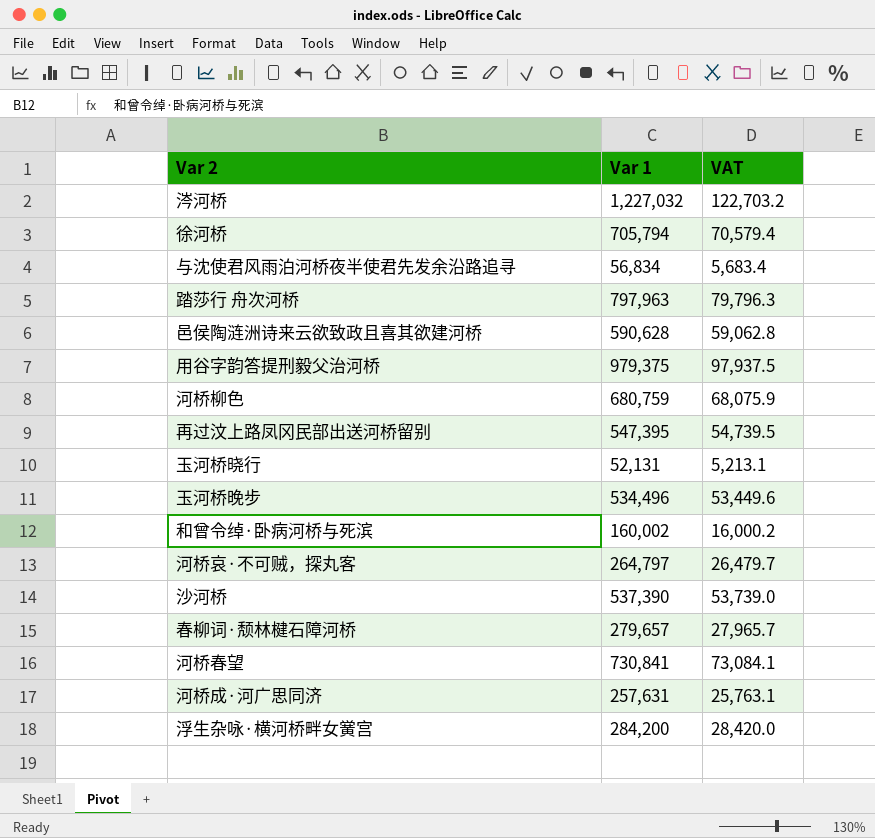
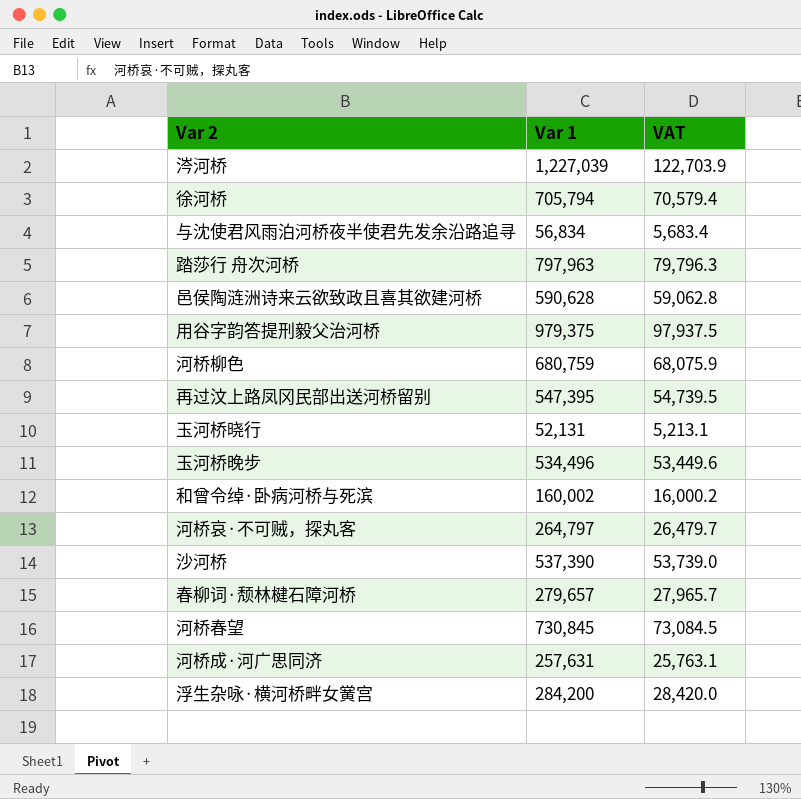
涔河桥 | Var 1: 1,227,032 -> 1,227,039
涔河桥 | VAT: 122,703.2 -> 122,703.9
河桥春望 | Var 1: 730,841 -> 730,845
河桥春望 | VAT: 73,084.1 -> 73,084.5

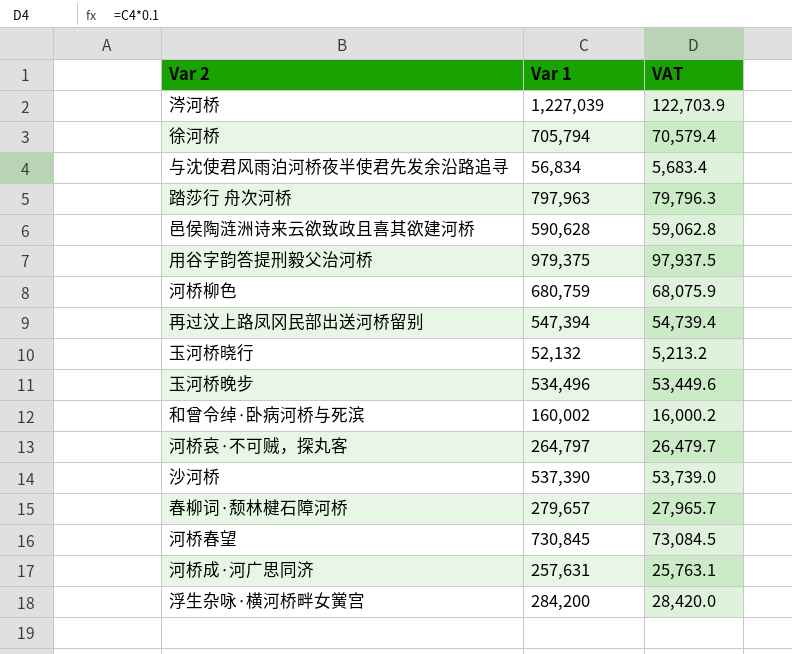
再过汶上路凤冈民部出送河桥留别 | Var 1: 547,395 -> 547,394
再过汶上路凤冈民部出送河桥留别 | VAT: 54,739.5 -> 54,739.4
玉河桥晓行 | Var 1: 52,131 -> 52,132
玉河桥晓行 | VAT: 5,213.1 -> 5,213.2

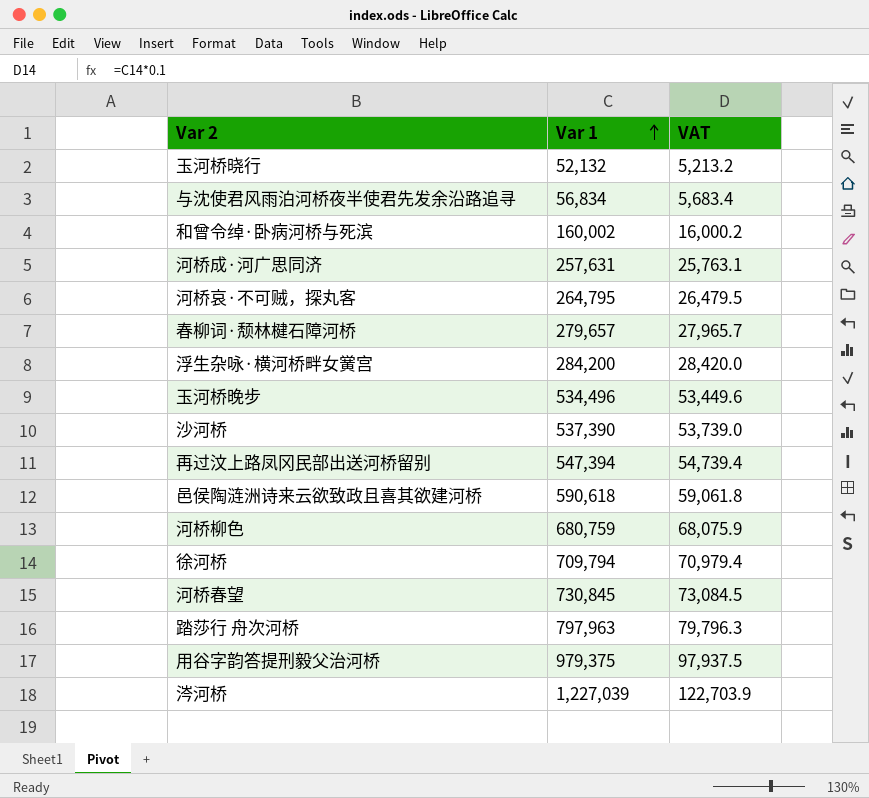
row order: none -> Var 1 ascending
河桥哀·不可贼，探丸客 | Var 1: 264,797 -> 264,795
河桥哀·不可贼，探丸客 | VAT: 26,479.7 -> 26,479.5
邑侯陶涟洲诗来云欲致政且喜其欲建河桥 | Var 1: 590,628 -> 590,618
邑侯陶涟洲诗来云欲致政且喜其欲建河桥 | VAT: 59,062.8 -> 59,061.8
徐河桥 | Var 1: 705,794 -> 709,794
徐河桥 | VAT: 70,579.4 -> 70,979.4

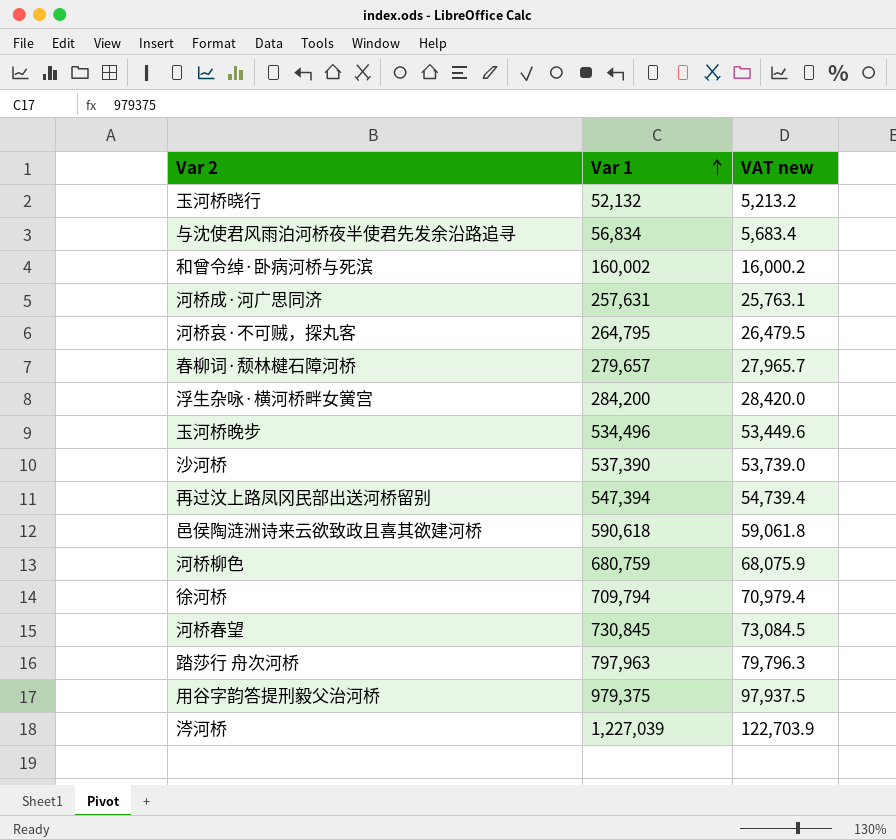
column name: VAT -> VAT new

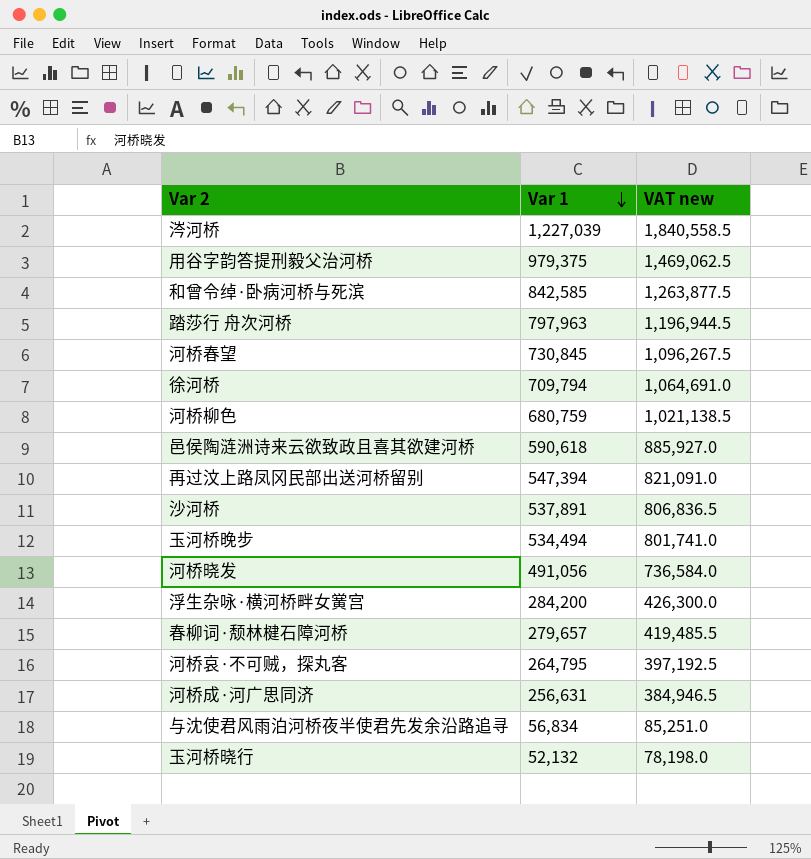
row order: Var 1 ascending -> Var 1 descending
column VAT new | formula: [Var 1] * 0.1 -> [Var 1] * 1.5
和曾令绰·卧病河桥与死滨 | Var 1: 160,002 -> 842,585
沙河桥 | Var 1: 537,390 -> 537,891
玉河桥晚步 | Var 1: 534,496 -> 534,494
row 河桥晓发: none -> 491,056 | 736,584.0
河桥成·河广思同济 | Var 1: 257,631 -> 256,631

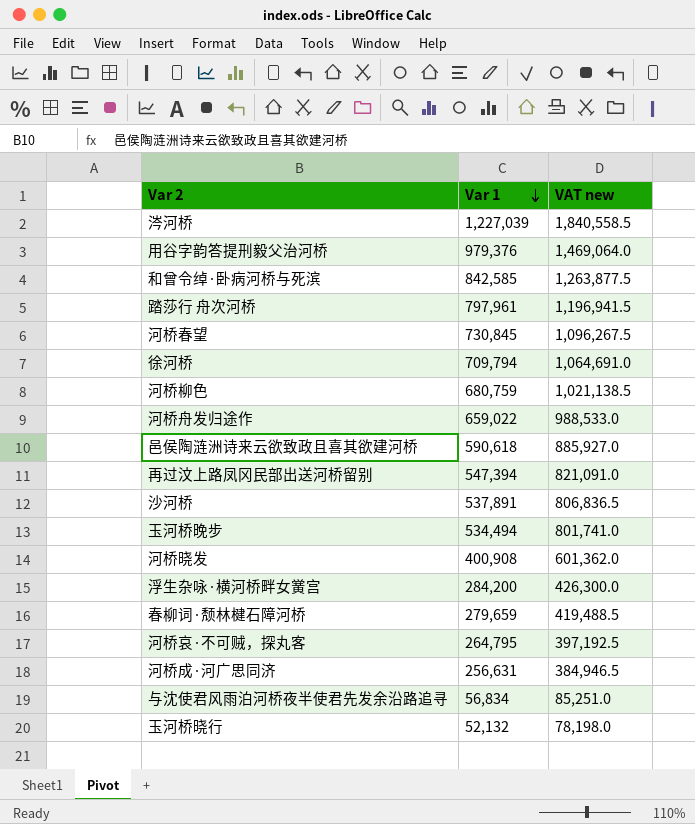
用谷字韵答提刑毅父治河桥 | Var 1: 979,375 -> 979,376
用谷字韵答提刑毅父治河桥 | VAT new: 1,469,062.5 -> 1,469,064.0
踏莎行 舟次河桥 | Var 1: 797,963 -> 797,961
踏莎行 舟次河桥 | VAT new: 1,196,944.5 -> 1,196,941.5
row 河桥舟发归途作: none -> 659,022 | 988,533.0
河桥晓发 | Var 1: 491,056 -> 400,908
河桥晓发 | VAT new: 736,584.0 -> 601,362.0
春柳词·颓林楗石障河桥 | Var 1: 279,657 -> 279,659
春柳词·颓林楗石障河桥 | VAT new: 419,485.5 -> 419,488.5

